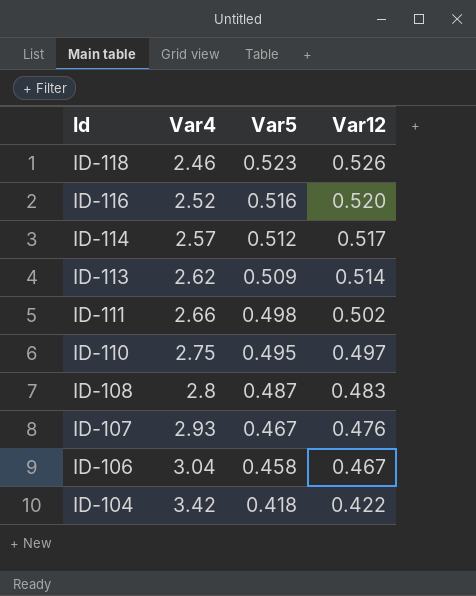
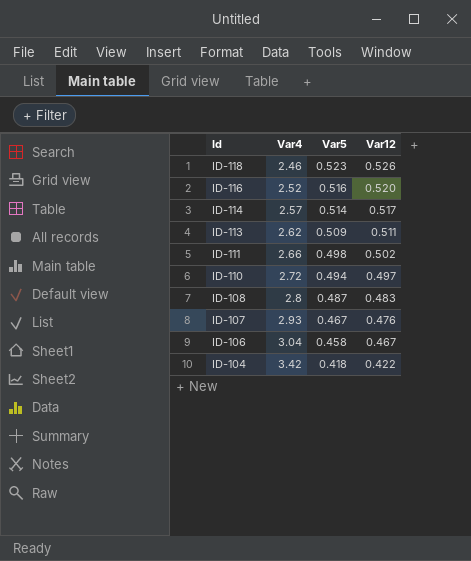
ID-114 | Var5: 0.512 -> 0.514
ID-113 | Var12: 0.514 -> 0.511
ID-110 | Var4: 2.75 -> 2.72
ID-110 | Var5: 0.495 -> 0.494

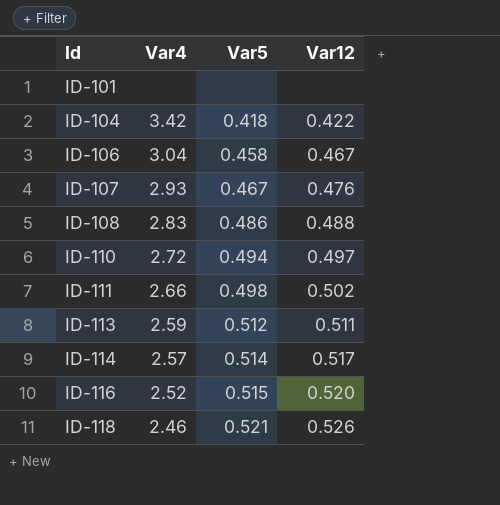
row order: Id descending -> Id ascending
row ID-101: none -> none | none | none
ID-108 | Var4: 2.8 -> 2.83
ID-108 | Var5: 0.487 -> 0.486
ID-108 | Var12: 0.483 -> 0.488
ID-113 | Var4: 2.62 -> 2.59
ID-113 | Var5: 0.509 -> 0.512
ID-116 | Var5: 0.516 -> 0.515
ID-118 | Var5: 0.523 -> 0.521

